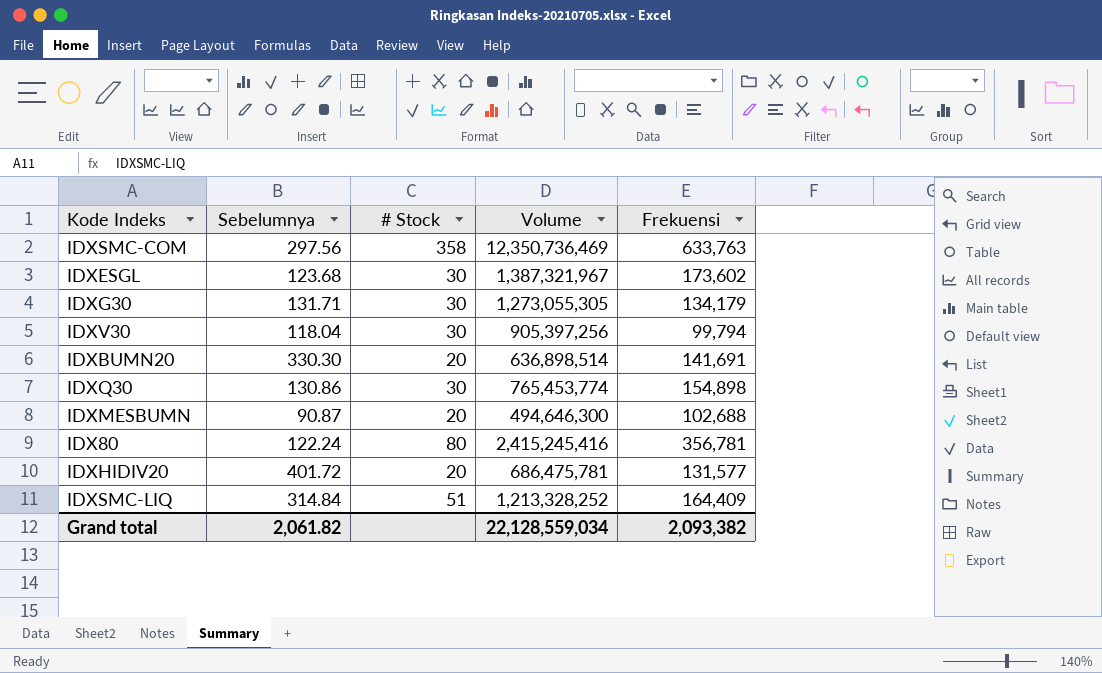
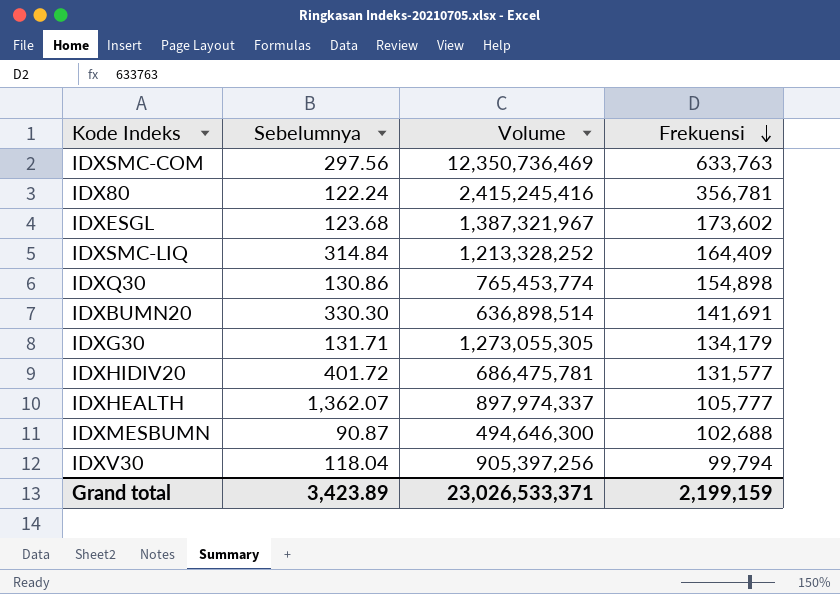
row order: none -> Frekuensi descending
column # Stock | position: 3 -> none
row IDXHEALTH: none -> 1,362.07 | 897,974,337 | 105,777
Grand total | Sebelumnya: 2,061.82 -> 3,423.89
Grand total | Volume: 22,128,559,034 -> 23,026,533,371
Grand total | Frekuensi: 2,093,382 -> 2,199,159

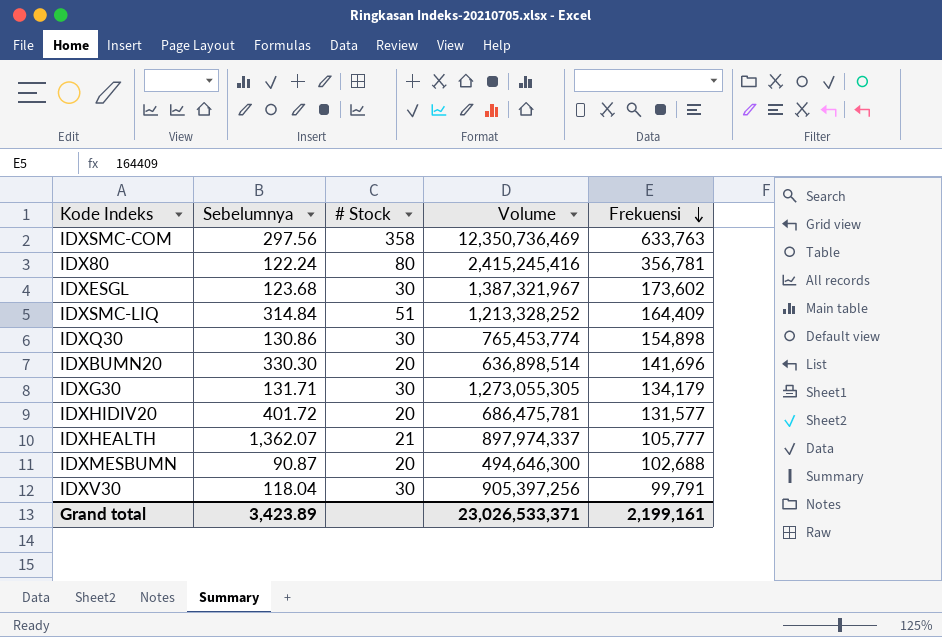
column # Stock | position: none -> 3
IDXBUMN20 | Frekuensi: 141,691 -> 141,696
IDXV30 | Frekuensi: 99,794 -> 99,791
Grand total | Frekuensi: 2,199,159 -> 2,199,161

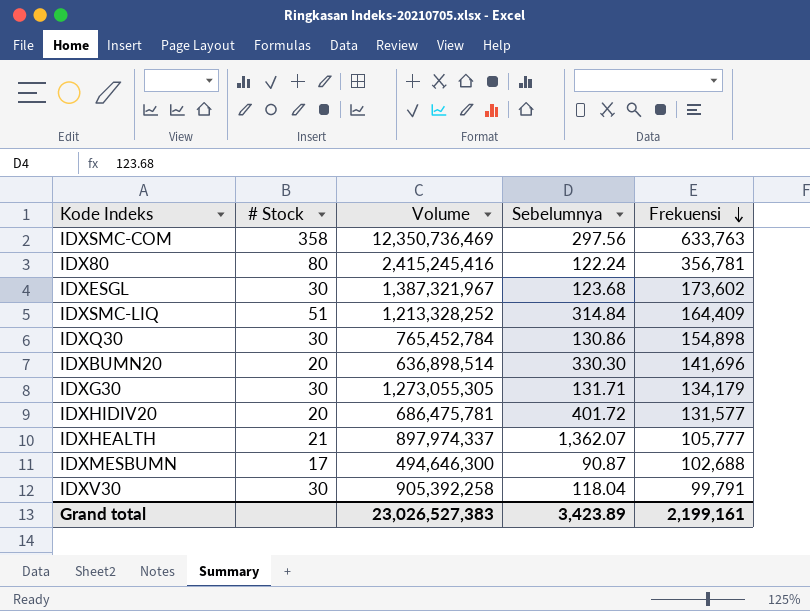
column Sebelumnya | position: 2 -> 4
IDXQ30 | Volume: 765,453,774 -> 765,452,784
IDXMESBUMN | # Stock: 20 -> 17
IDXV30 | Volume: 905,397,256 -> 905,392,258
Grand total | Volume: 23,026,533,371 -> 23,026,527,383

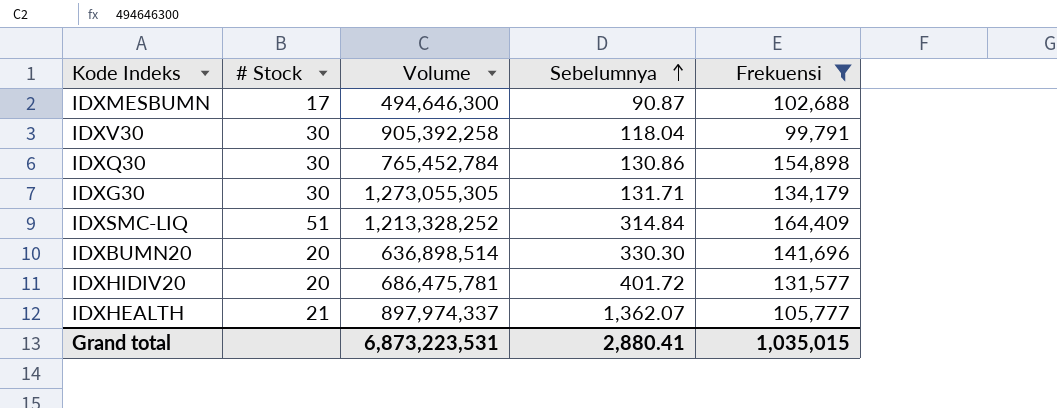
filter: none -> Frekuensi <= 164,409
row order: Frekuensi descending -> Sebelumnya ascending
Grand total | Volume: 23,026,527,383 -> 6,873,223,531
Grand total | Sebelumnya: 3,423.89 -> 2,880.41
Grand total | Frekuensi: 2,199,161 -> 1,035,015

